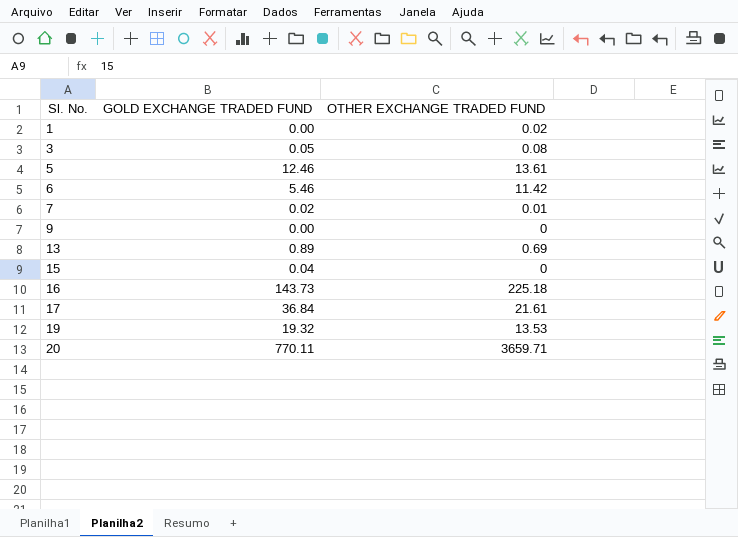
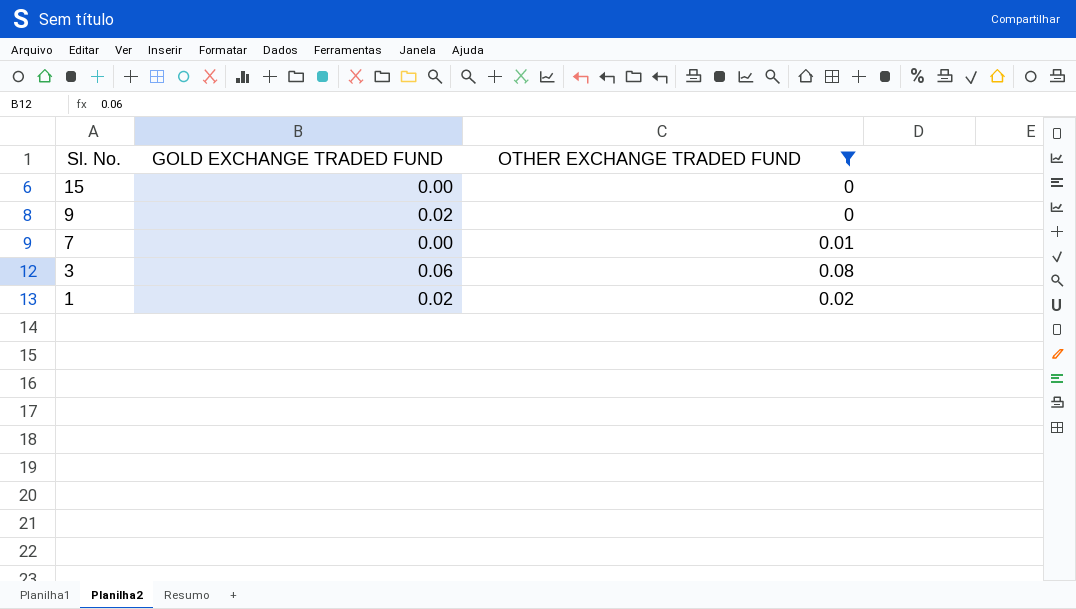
filter: none -> OTHER EXCHANGE TRADED FUND <= 0.08
row order: Sl. No. ascending -> Sl. No. descending
15 | GOLD EXCHANGE TRADED FUND: 0.04 -> 0.00
9 | GOLD EXCHANGE TRADED FUND: 0.00 -> 0.02
7 | GOLD EXCHANGE TRADED FUND: 0.02 -> 0.00
3 | GOLD EXCHANGE TRADED FUND: 0.05 -> 0.06
1 | GOLD EXCHANGE TRADED FUND: 0.00 -> 0.02

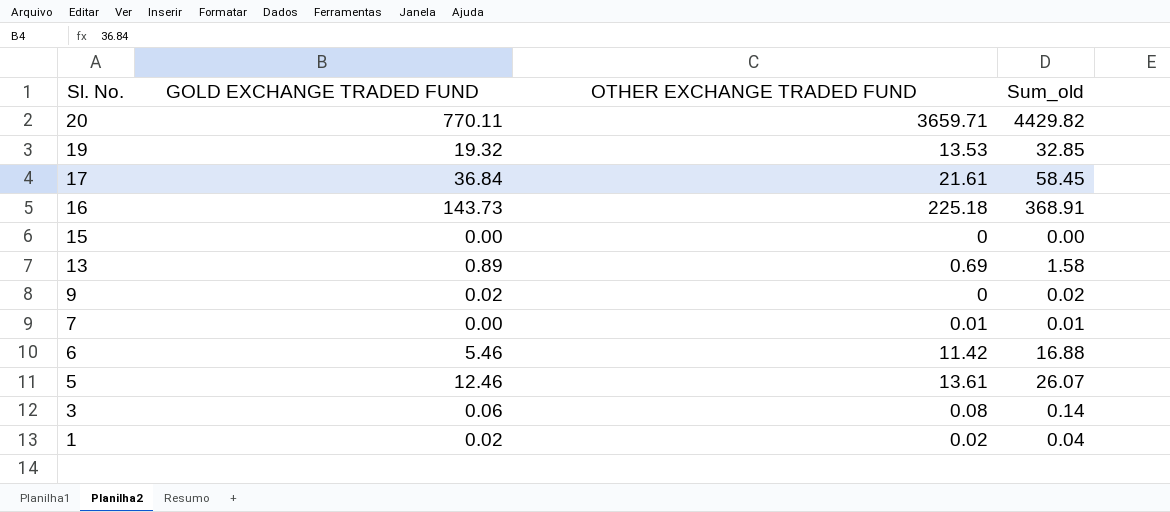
filter: OTHER EXCHANGE TRADED FUND <= 0.08 -> none
column Sum_old | formula: none -> [GOLD EXCHANGE TRADED FUND] + [OTHER EXCHANGE TRADED FUND]

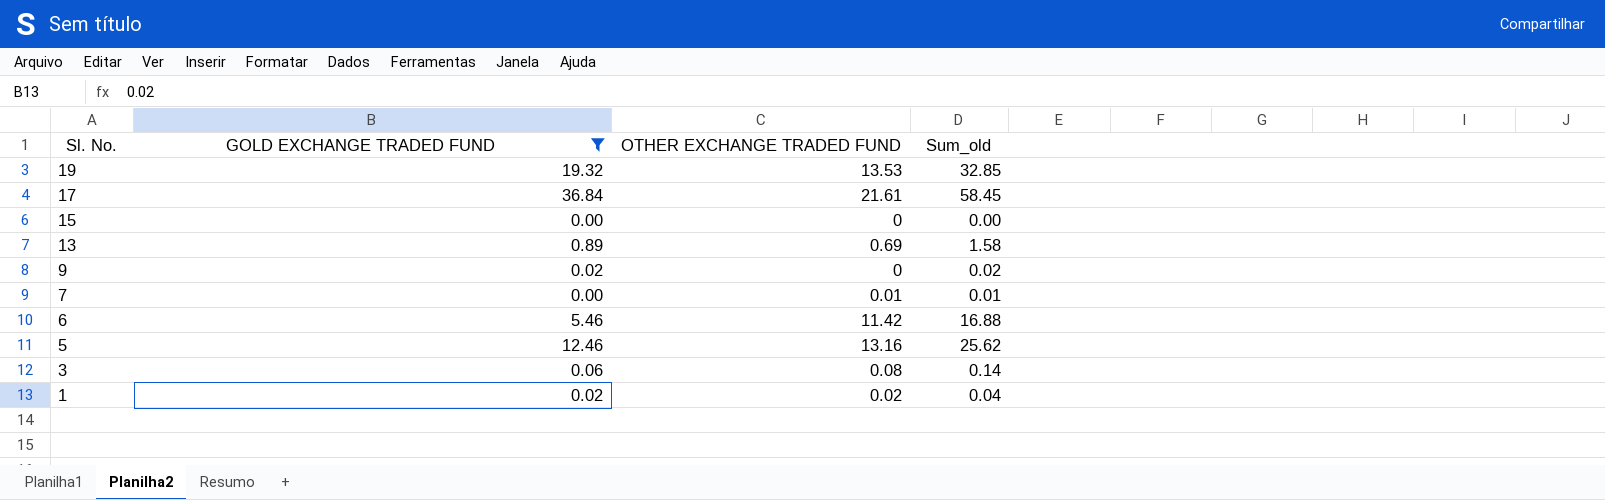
filter: none -> GOLD EXCHANGE TRADED FUND <= 36.84
5 | OTHER EXCHANGE TRADED FUND: 13.61 -> 13.16
5 | Sum_old: 26.07 -> 25.62

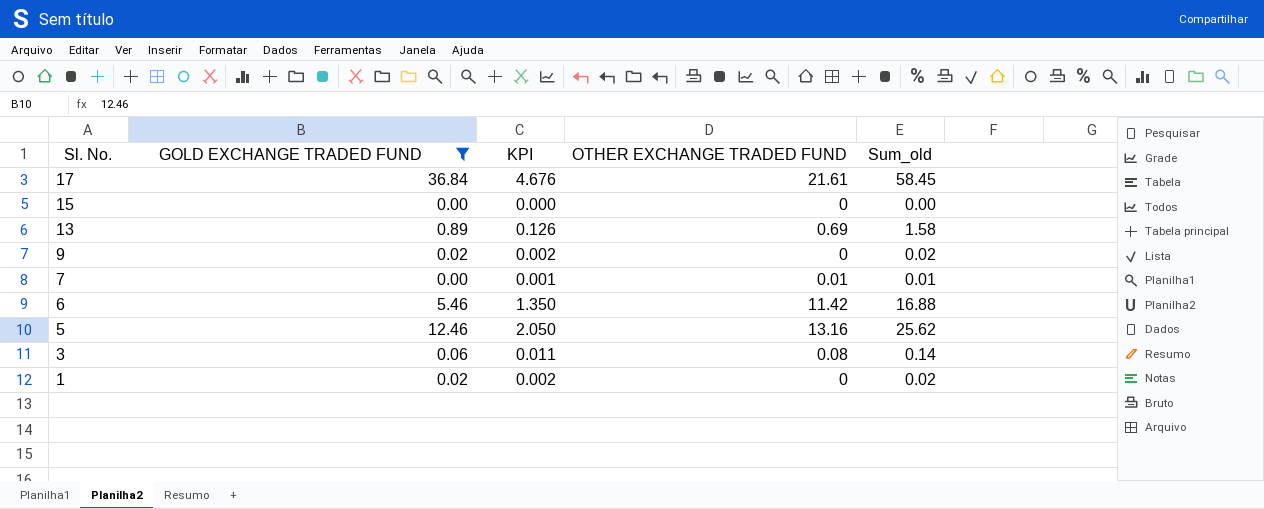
column KPI | formula: none -> [Sum_old] * 0.08
row 19: 19.32 | 13.53 | 32.85 -> none
1 | OTHER EXCHANGE TRADED FUND: 0.02 -> 0
1 | Sum_old: 0.04 -> 0.02

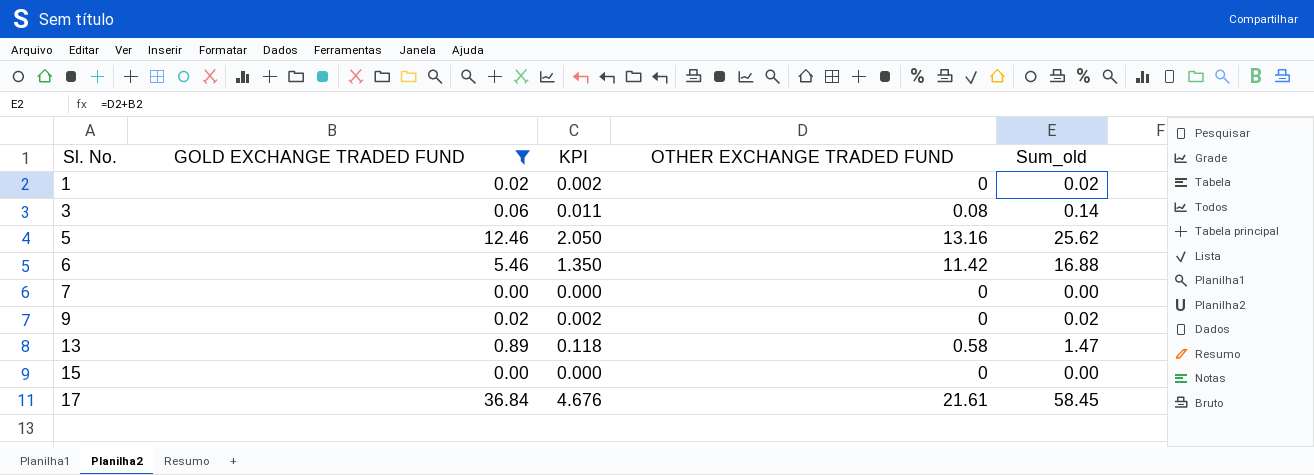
row order: Sl. No. descending -> Sl. No. ascending
7 | KPI: 0.001 -> 0.000
7 | OTHER EXCHANGE TRADED FUND: 0.01 -> 0
7 | Sum_old: 0.01 -> 0.00
13 | KPI: 0.126 -> 0.118
13 | OTHER EXCHANGE TRADED FUND: 0.69 -> 0.58
13 | Sum_old: 1.58 -> 1.47

